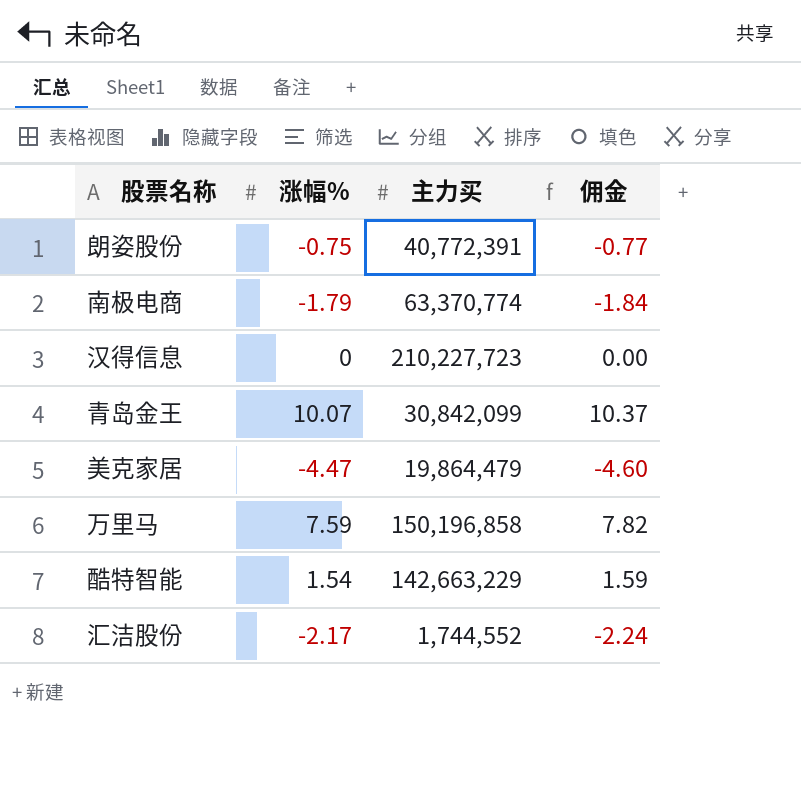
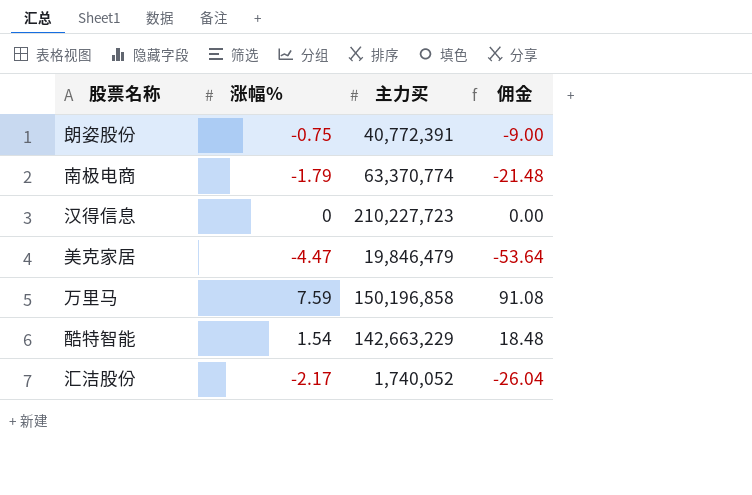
column 佣金 | formula: [涨幅%] * 1.03 -> [涨幅%] * 12
row 青岛金王: 10.07 | 30,842,099 | 10.37 -> none
美克家居 | 主力买: 19,864,479 -> 19,846,479
汇洁股份 | 主力买: 1,744,552 -> 1,740,052

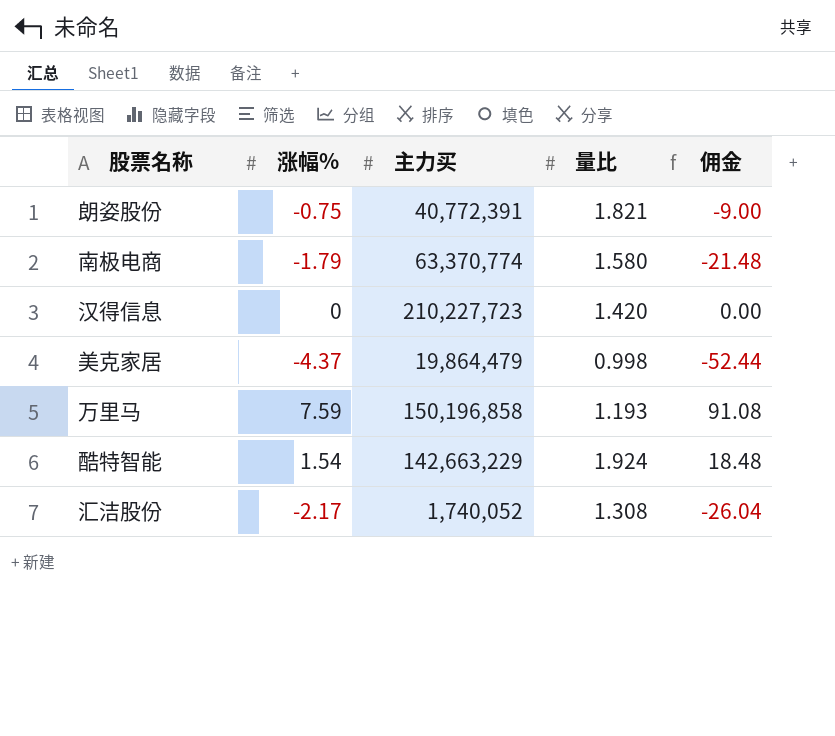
column 量比 | position: none -> 4
美克家居 | 涨幅%: -4.47 -> -4.37
美克家居 | 主力买: 19,846,479 -> 19,864,479
美克家居 | 佣金: -53.64 -> -52.44

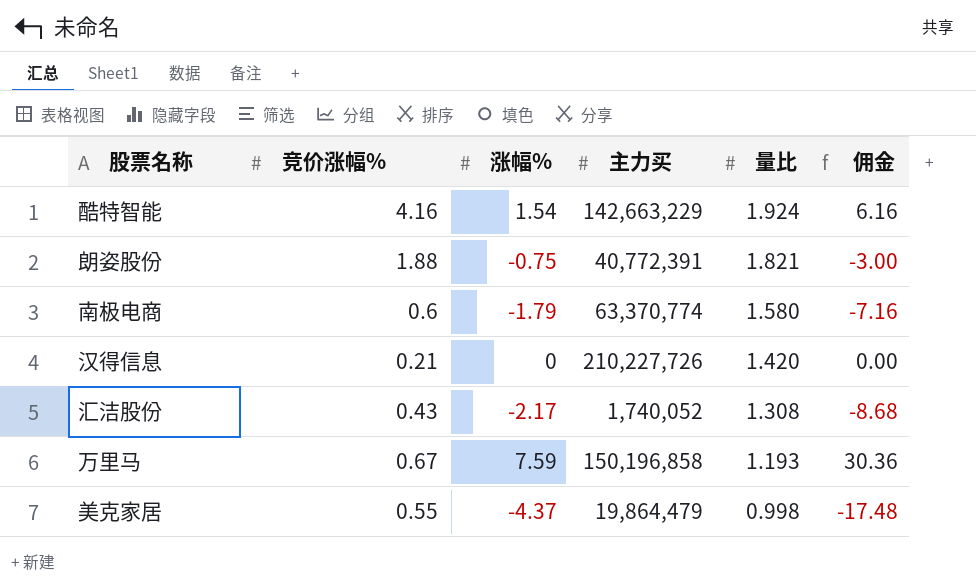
row order: none -> 量比 descending
column 竞价涨幅% | position: none -> 2
column 佣金 | formula: [涨幅%] * 12 -> [涨幅%] * 4
汉得信息 | 主力买: 210,227,723 -> 210,227,726

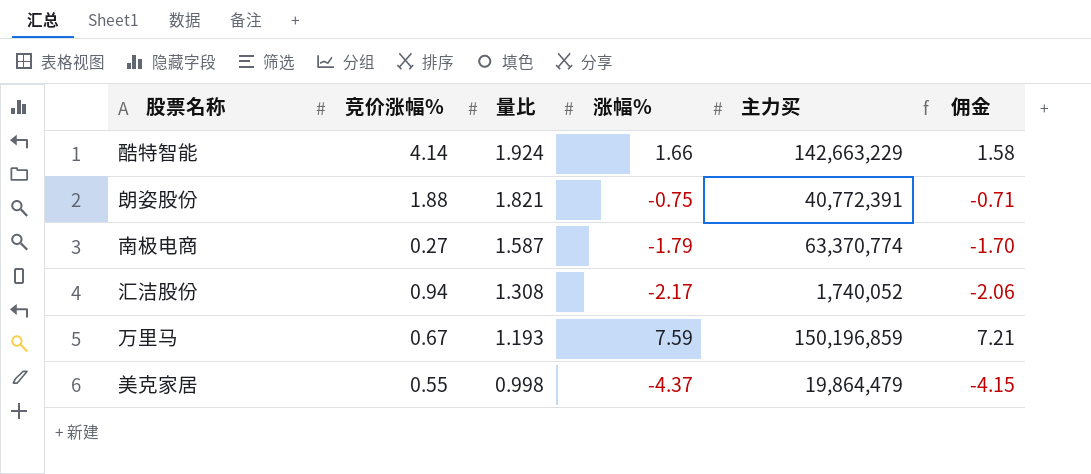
column 量比 | position: 5 -> 3
column 佣金 | formula: [涨幅%] * 4 -> [涨幅%] * 0.95
row 汉得信息: 0.21 | 0 | 210,227,726 | 1.420 | 0.00 -> none
酷特智能 | 竞价涨幅%: 4.16 -> 4.14
酷特智能 | 涨幅%: 1.54 -> 1.66
南极电商 | 竞价涨幅%: 0.6 -> 0.27
南极电商 | 量比: 1.580 -> 1.587
汇洁股份 | 竞价涨幅%: 0.43 -> 0.94
万里马 | 主力买: 150,196,858 -> 150,196,859

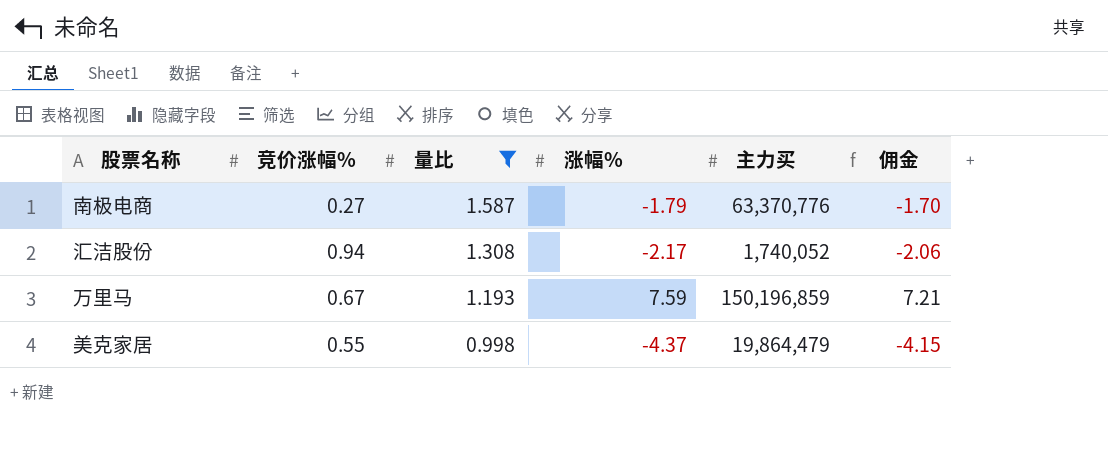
filter: none -> 量比 <= 1.587
南极电商 | 主力买: 63,370,774 -> 63,370,776

